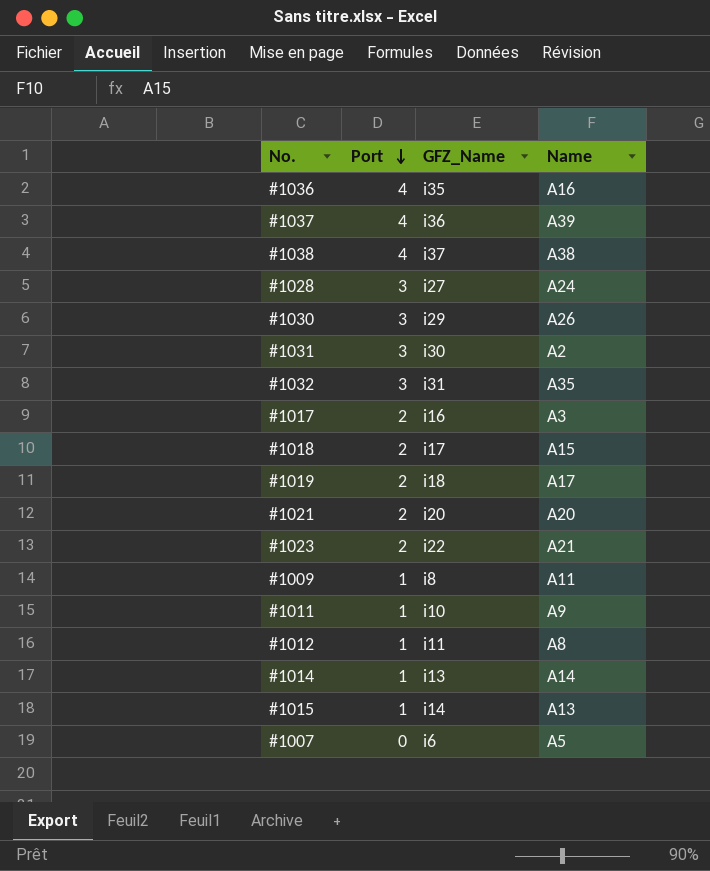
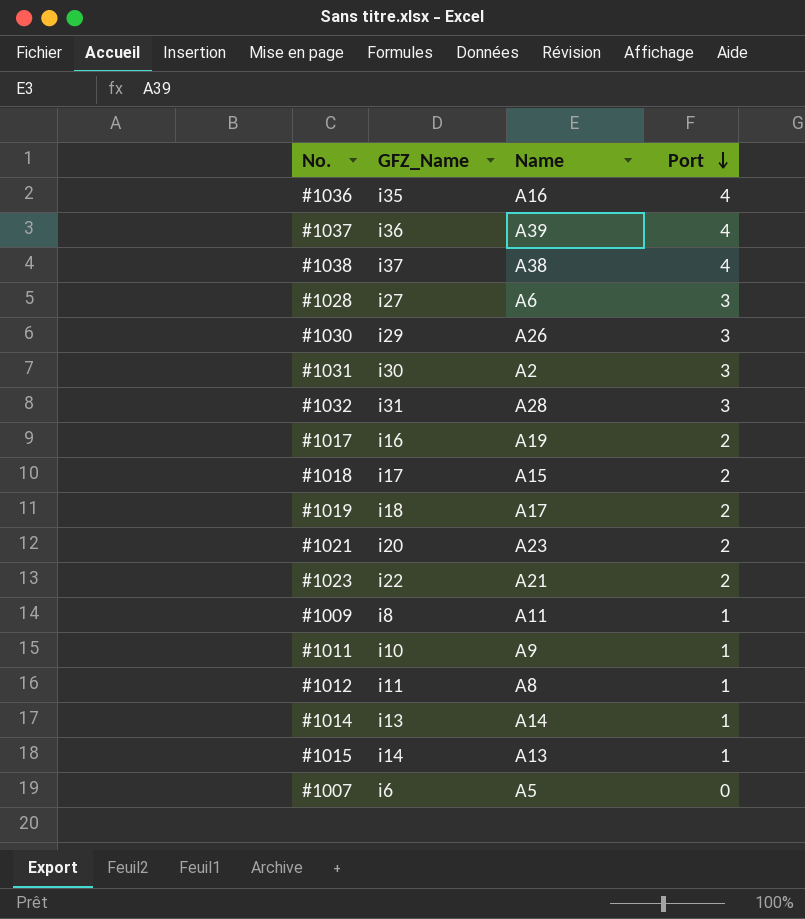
column Port | position: 2 -> 4
#1028 | Name: A24 -> A6
#1032 | Name: A35 -> A28
#1017 | Name: A3 -> A19
#1021 | Name: A20 -> A23

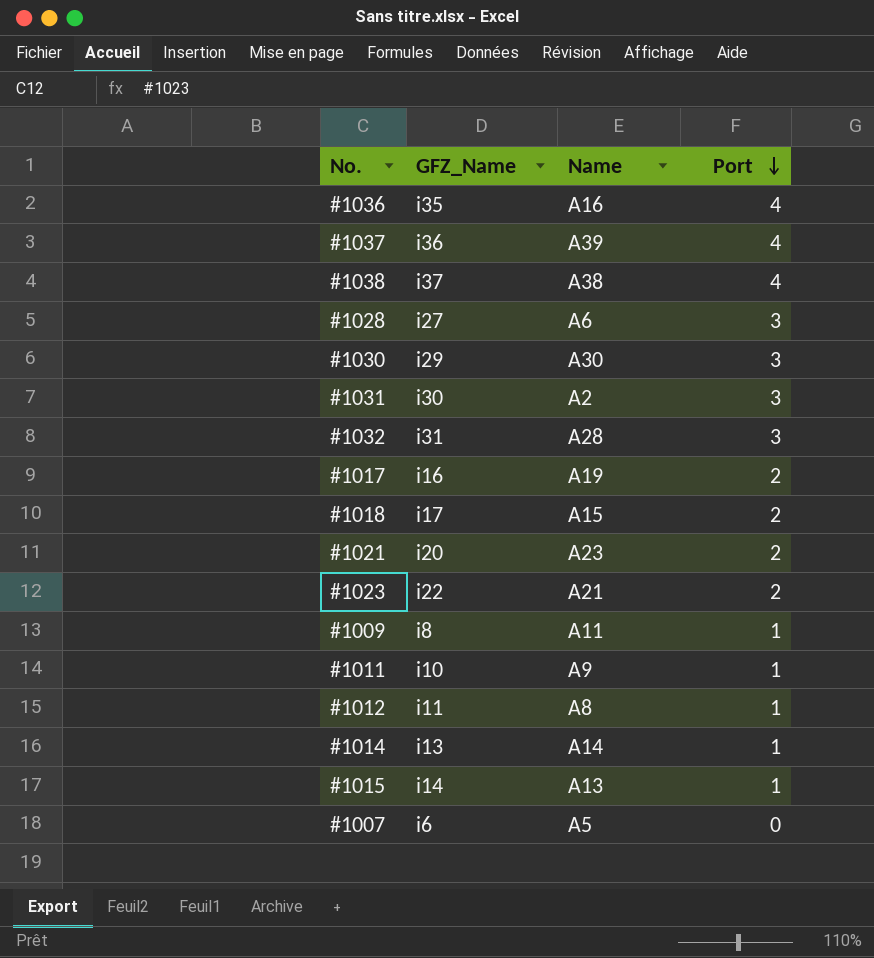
row #1019: i18 | A17 | 2 -> none
#1030 | Name: A26 -> A30

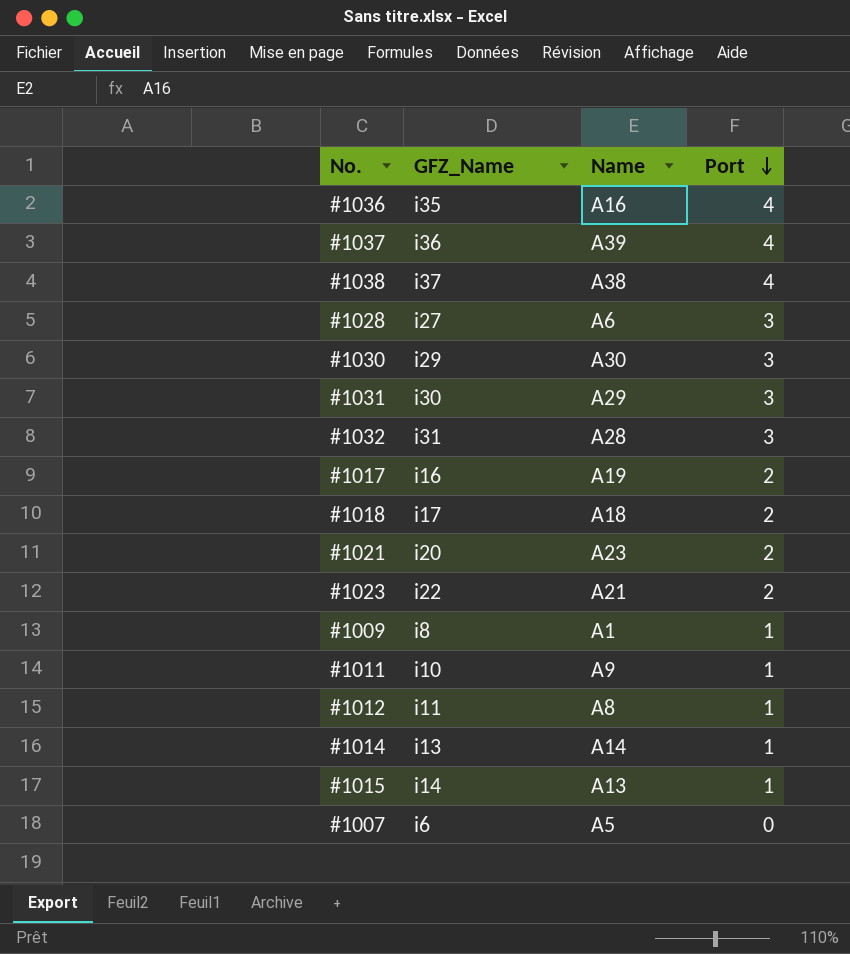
#1031 | Name: A2 -> A29
#1018 | Name: A15 -> A18
#1009 | Name: A11 -> A1

